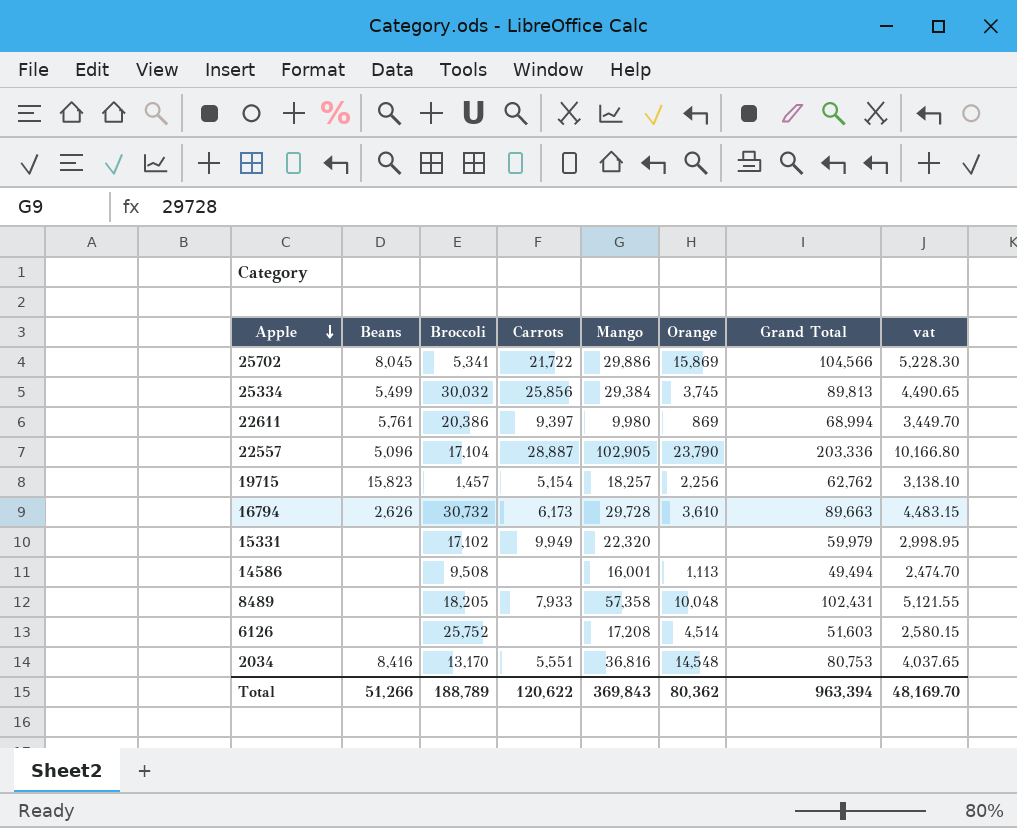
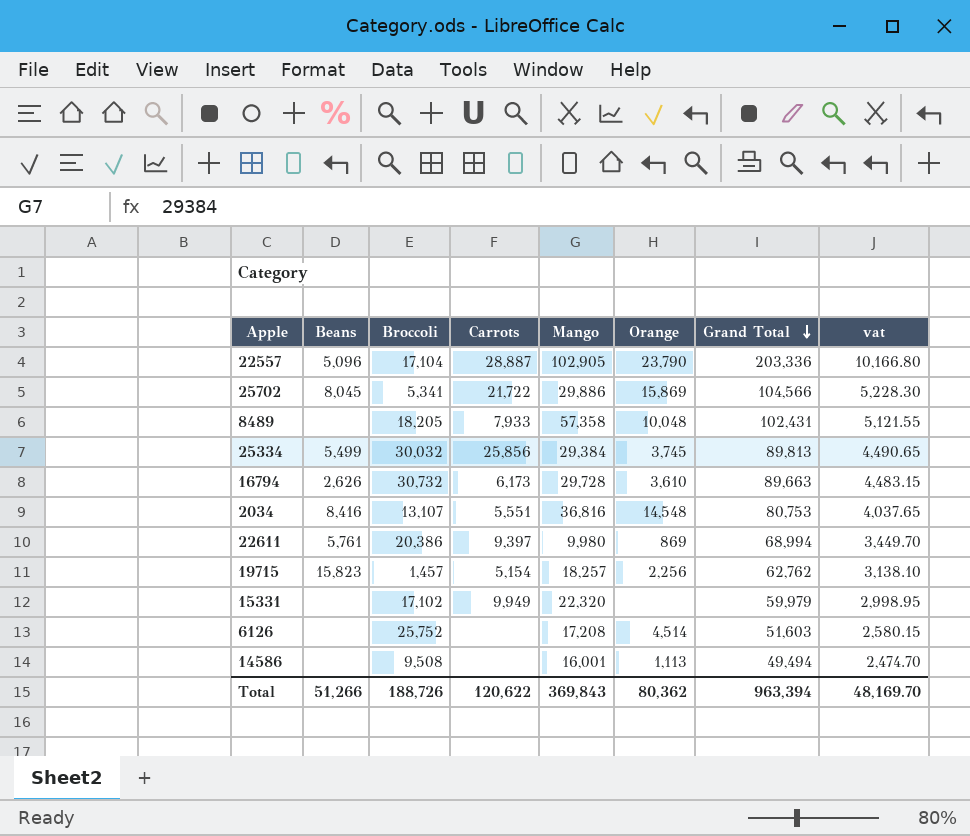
row order: Apple descending -> Grand Total descending
2034 | Broccoli: 13,170 -> 13,107
Total | Broccoli: 188,789 -> 188,726

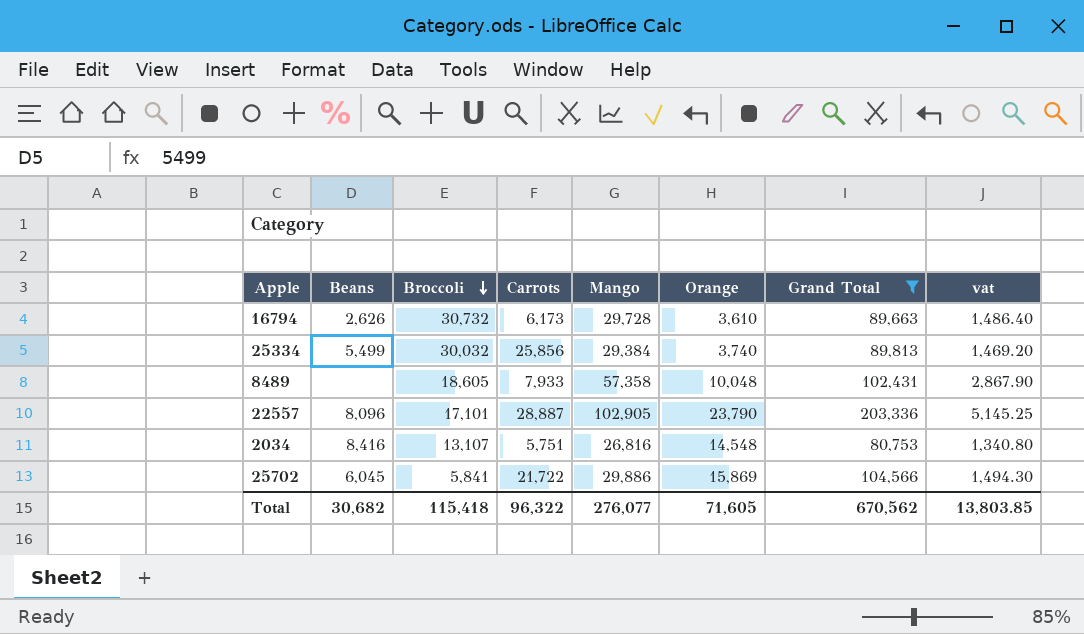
filter: none -> Grand Total >= 80,753
row order: Grand Total descending -> Broccoli descending
column vat | formula: [Grand Total] * 0.05 -> [Mango] * 0.05
25334 | Orange: 3,745 -> 3,740
8489 | Broccoli: 18,205 -> 18,605
22557 | Beans: 5,096 -> 8,096
22557 | Broccoli: 17,104 -> 17,101
2034 | Carrots: 5,551 -> 5,751
2034 | Mango: 36,816 -> 26,816
25702 | Beans: 8,045 -> 6,045
25702 | Broccoli: 5,341 -> 5,841
Total | Beans: 51,266 -> 30,682
Total | Broccoli: 188,726 -> 115,418
Total | Carrots: 120,622 -> 96,322
Total | Mango: 369,843 -> 276,077
Total | Orange: 80,362 -> 71,605
Total | Grand Total: 963,394 -> 670,562
Total | vat: 48,169.70 -> 13,803.85

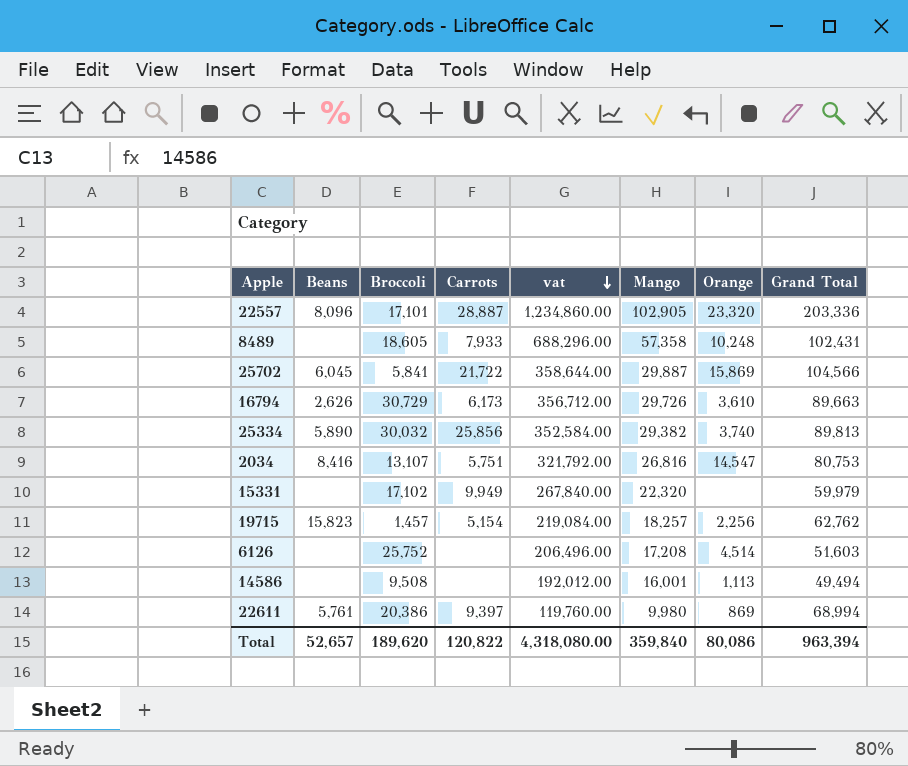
filter: Grand Total >= 80,753 -> none
row order: Broccoli descending -> vat descending
column vat | formula: [Mango] * 0.05 -> [Mango] * 12
column vat | position: 8 -> 5
22557 | Orange: 23,790 -> 23,320
8489 | Orange: 10,048 -> 10,248
25702 | Mango: 29,886 -> 29,887
16794 | Broccoli: 30,732 -> 30,729
16794 | Mango: 29,728 -> 29,726
25334 | Beans: 5,499 -> 5,890
25334 | Mango: 29,384 -> 29,382
2034 | Orange: 14,548 -> 14,547
Total | Beans: 30,682 -> 52,657
Total | Broccoli: 115,418 -> 189,620
Total | Carrots: 96,322 -> 120,822
Total | vat: 13,803.85 -> 4,318,080.00
Total | Mango: 276,077 -> 359,840
Total | Orange: 71,605 -> 80,086
Total | Grand Total: 670,562 -> 963,394

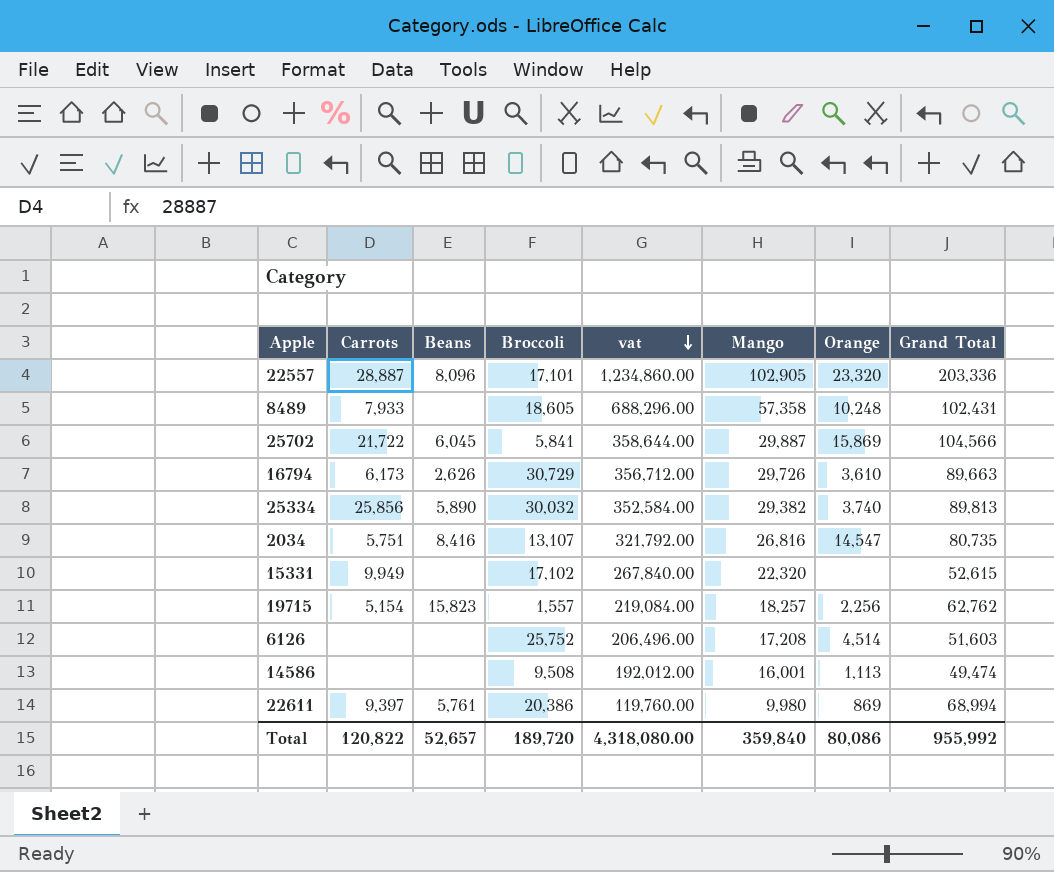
column Carrots | position: 4 -> 2
2034 | Grand Total: 80,753 -> 80,735
15331 | Grand Total: 59,979 -> 52,615
19715 | Broccoli: 1,457 -> 1,557
14586 | Grand Total: 49,494 -> 49,474
Total | Broccoli: 189,620 -> 189,720
Total | Grand Total: 963,394 -> 955,992

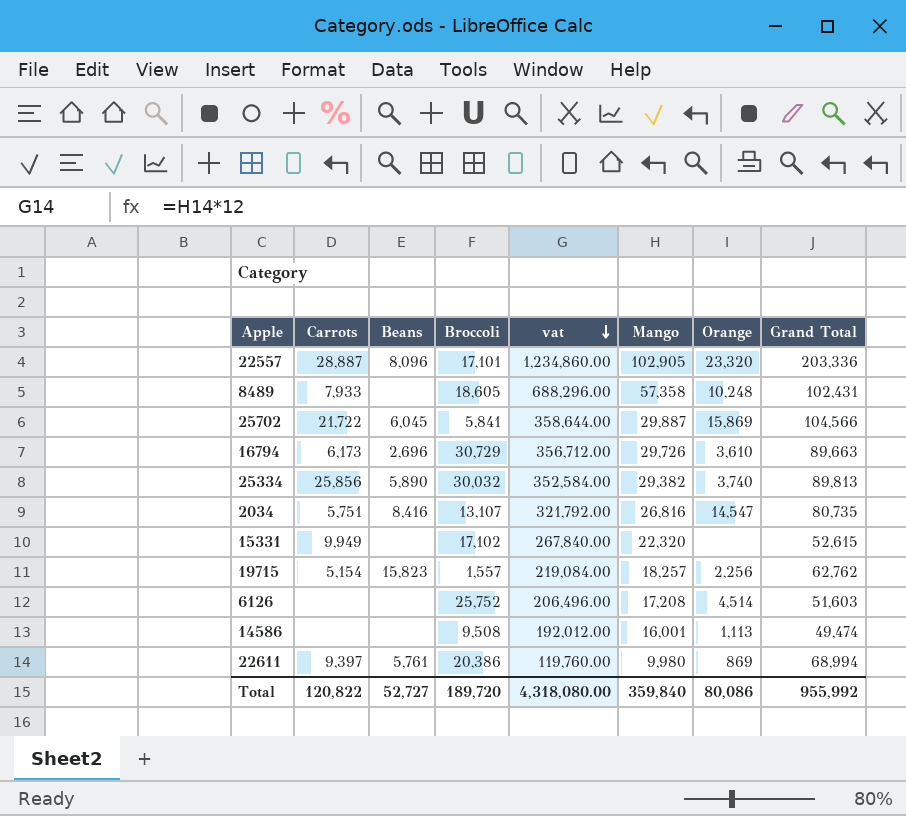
16794 | Beans: 2,626 -> 2,696
Total | Beans: 52,657 -> 52,727

